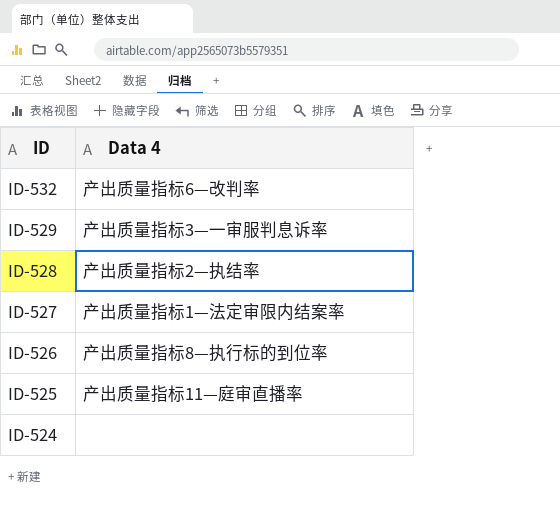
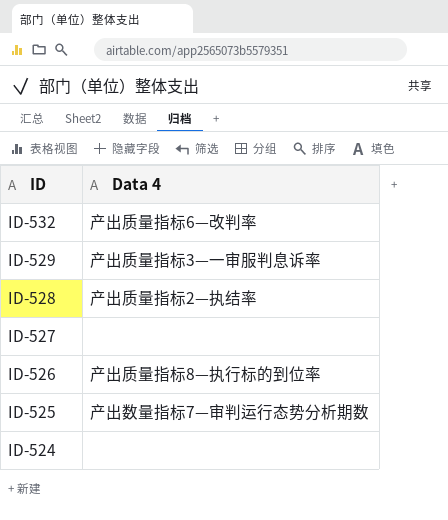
ID-527 | Data 4: 产出质量指标1—法定审限内结案率 -> none
ID-525 | Data 4: 产出质量指标11—庭审直播率 -> 产出数量指标7—审判运行态势分析期数

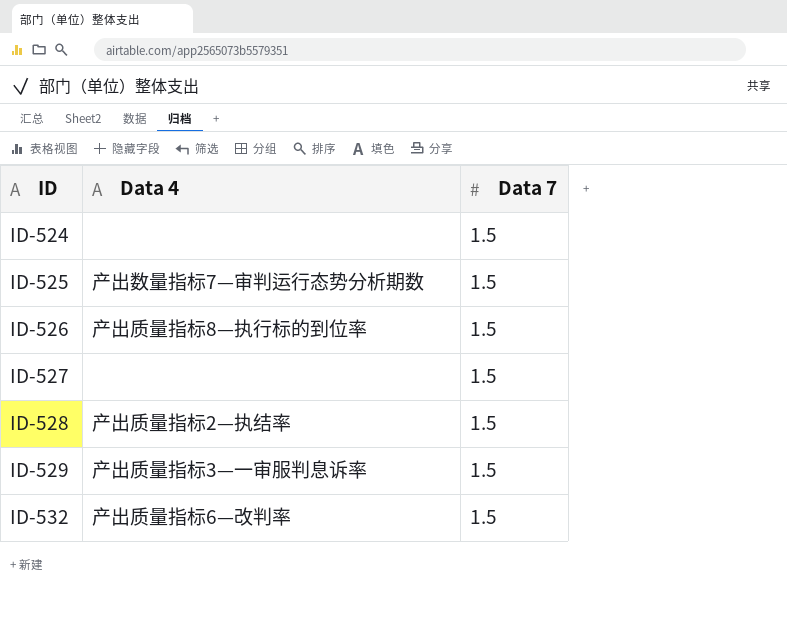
row order: ID descending -> ID ascending
column Data 7 | position: none -> 3

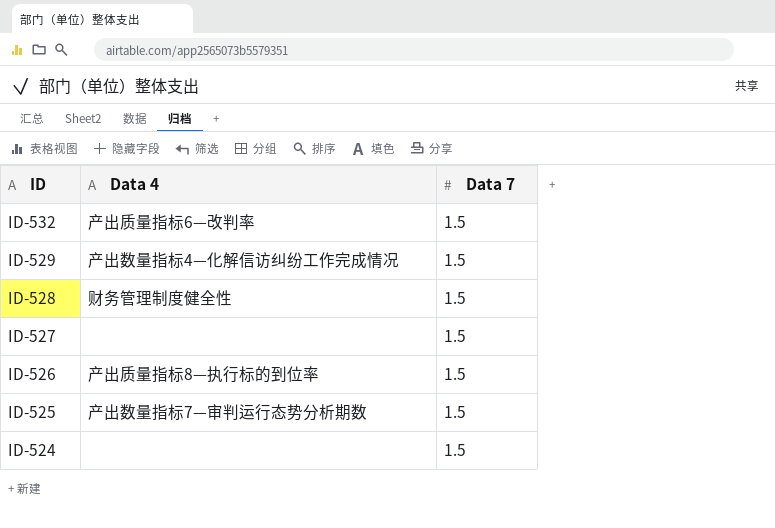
row order: ID ascending -> ID descending
ID-529 | Data 4: 产出质量指标3—一审服判息诉率 -> 产出数量指标4—化解信访纠纷工作完成情况
ID-528 | Data 4: 产出质量指标2—执结率 -> 财务管理制度健全性

